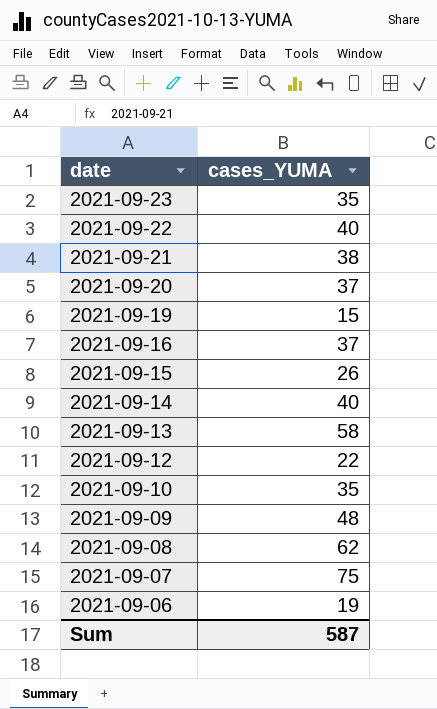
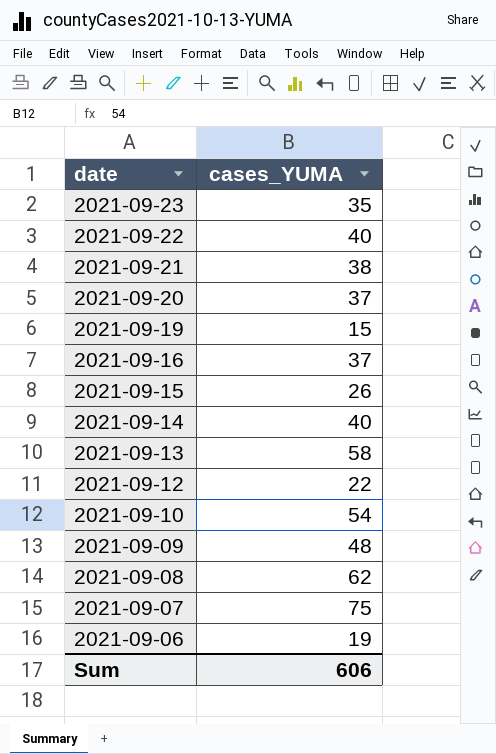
2021-09-10 | cases_YUMA: 35 -> 54
Sum | cases_YUMA: 587 -> 606

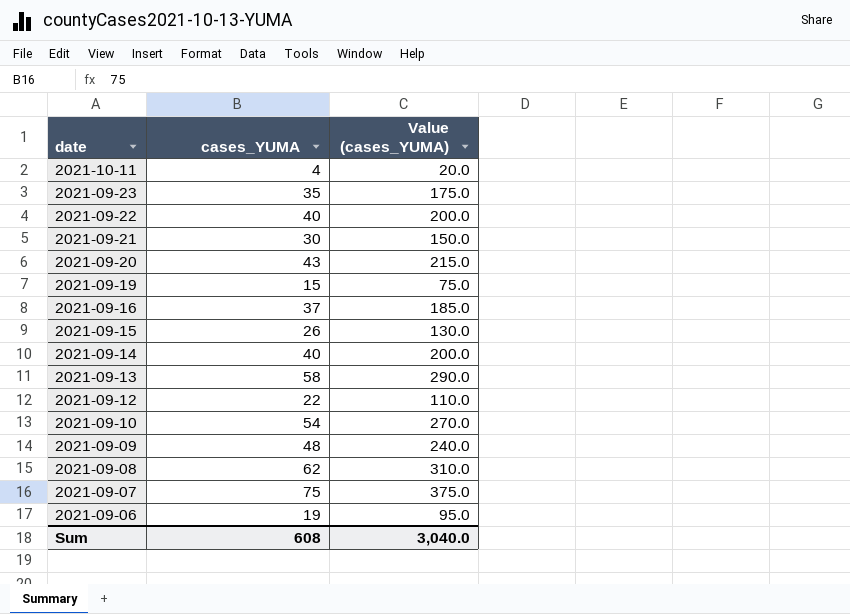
column Value (cases_YUMA) | formula: none -> [cases_YUMA] * 5
row 2021-10-11: none -> 4 | 20.0
2021-09-21 | cases_YUMA: 38 -> 30
2021-09-20 | cases_YUMA: 37 -> 43
Sum | cases_YUMA: 606 -> 608

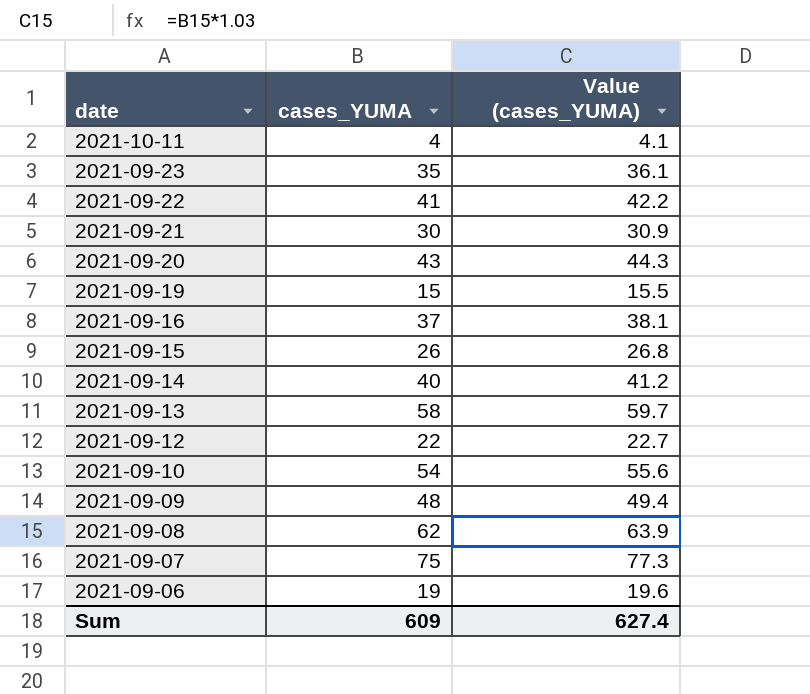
column Value (cases_YUMA) | formula: [cases_YUMA] * 5 -> [cases_YUMA] * 1.03
2021-09-22 | cases_YUMA: 40 -> 41
Sum | cases_YUMA: 608 -> 609
Sum | Value (cases_YUMA): 3,040.0 -> 627.4

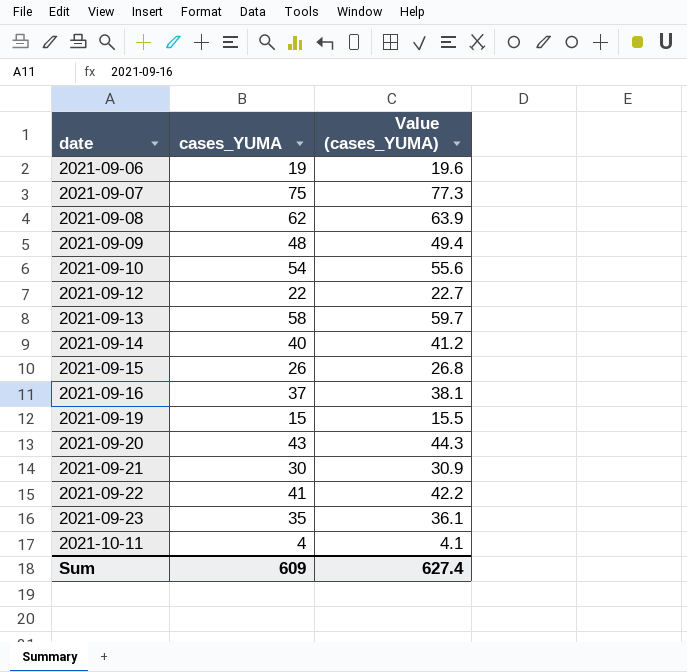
row order: date descending -> date ascending

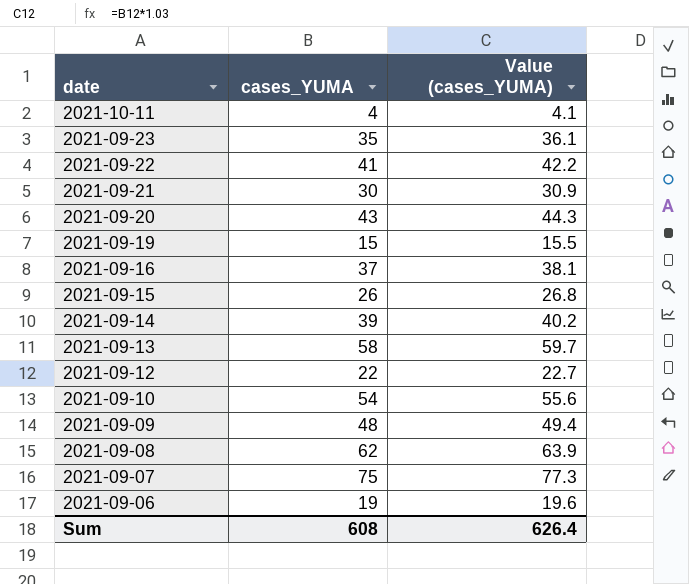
row order: date ascending -> date descending
2021-09-14 | cases_YUMA: 40 -> 39
2021-09-14 | Value (cases_YUMA): 41.2 -> 40.2
Sum | cases_YUMA: 609 -> 608
Sum | Value (cases_YUMA): 627.4 -> 626.4

